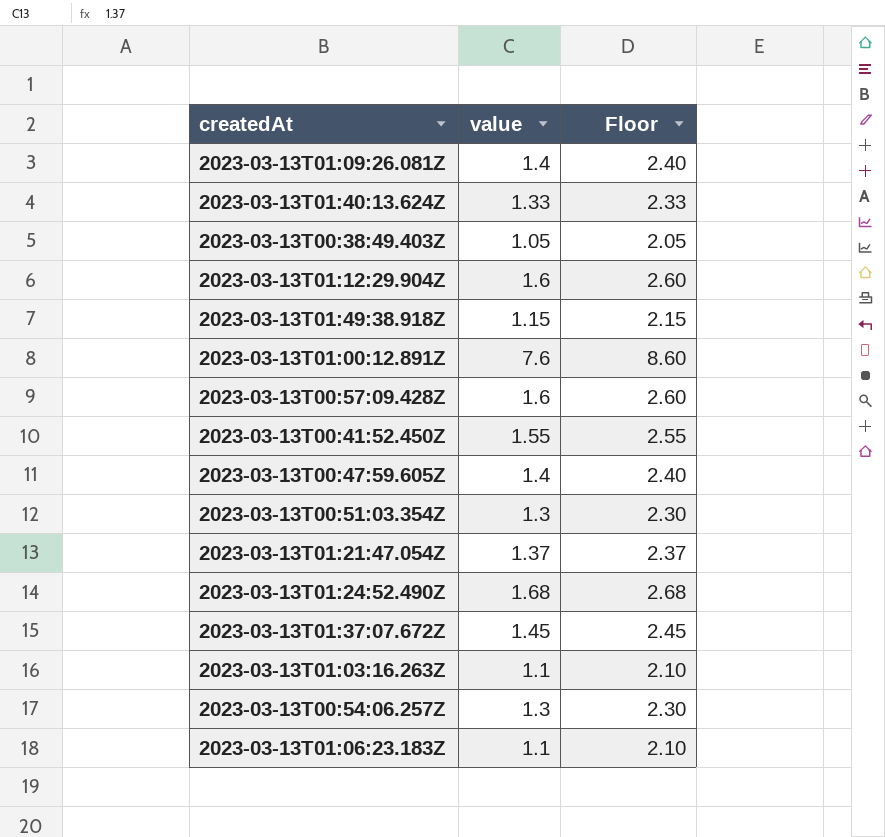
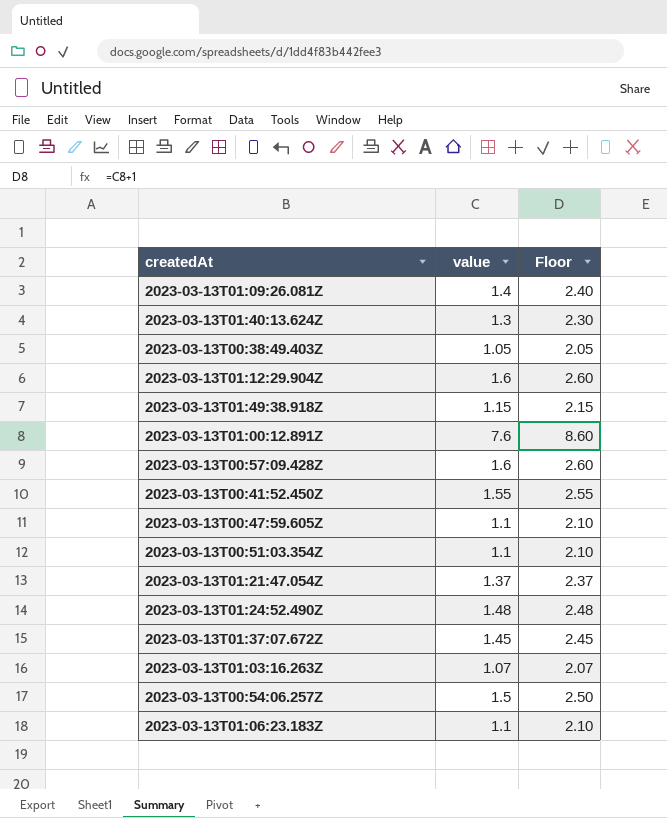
2023-03-13T01:40:13.624Z | value: 1.33 -> 1.3
2023-03-13T01:40:13.624Z | Floor: 2.33 -> 2.30
2023-03-13T00:47:59.605Z | value: 1.4 -> 1.1
2023-03-13T00:47:59.605Z | Floor: 2.40 -> 2.10
2023-03-13T00:51:03.354Z | value: 1.3 -> 1.1
2023-03-13T00:51:03.354Z | Floor: 2.30 -> 2.10
2023-03-13T01:24:52.490Z | value: 1.68 -> 1.48
2023-03-13T01:24:52.490Z | Floor: 2.68 -> 2.48
2023-03-13T01:03:16.263Z | value: 1.1 -> 1.07
2023-03-13T01:03:16.263Z | Floor: 2.10 -> 2.07
2023-03-13T00:54:06.257Z | value: 1.3 -> 1.5
2023-03-13T00:54:06.257Z | Floor: 2.30 -> 2.50

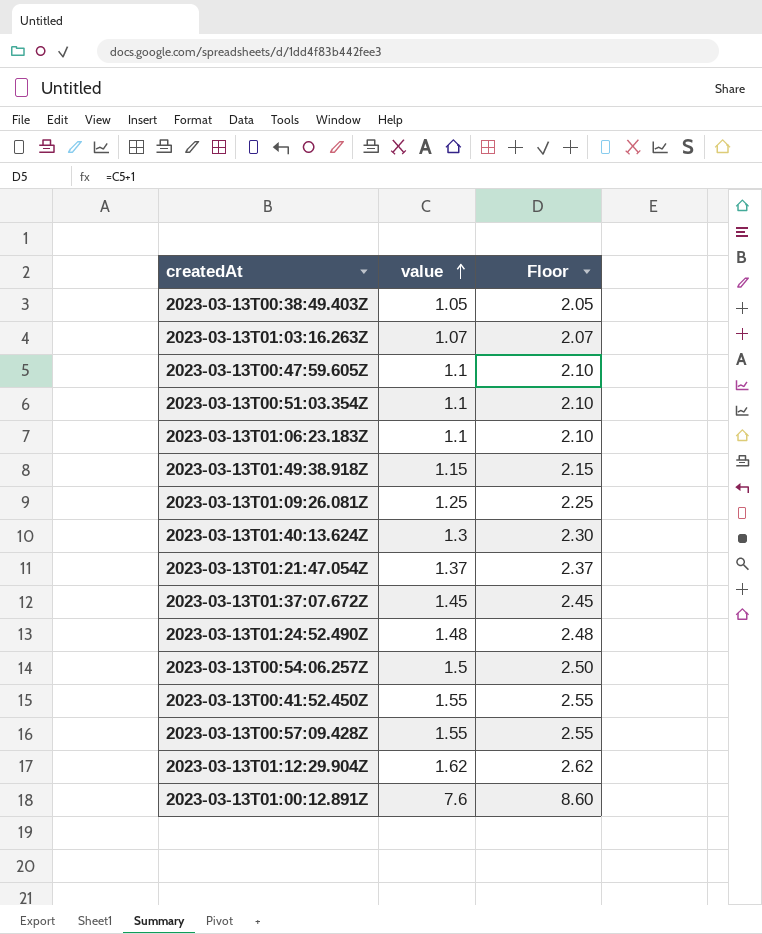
row order: none -> value ascending
2023-03-13T01:09:26.081Z | value: 1.4 -> 1.25
2023-03-13T01:09:26.081Z | Floor: 2.40 -> 2.25
2023-03-13T00:57:09.428Z | value: 1.6 -> 1.55
2023-03-13T00:57:09.428Z | Floor: 2.60 -> 2.55
2023-03-13T01:12:29.904Z | value: 1.6 -> 1.62
2023-03-13T01:12:29.904Z | Floor: 2.60 -> 2.62

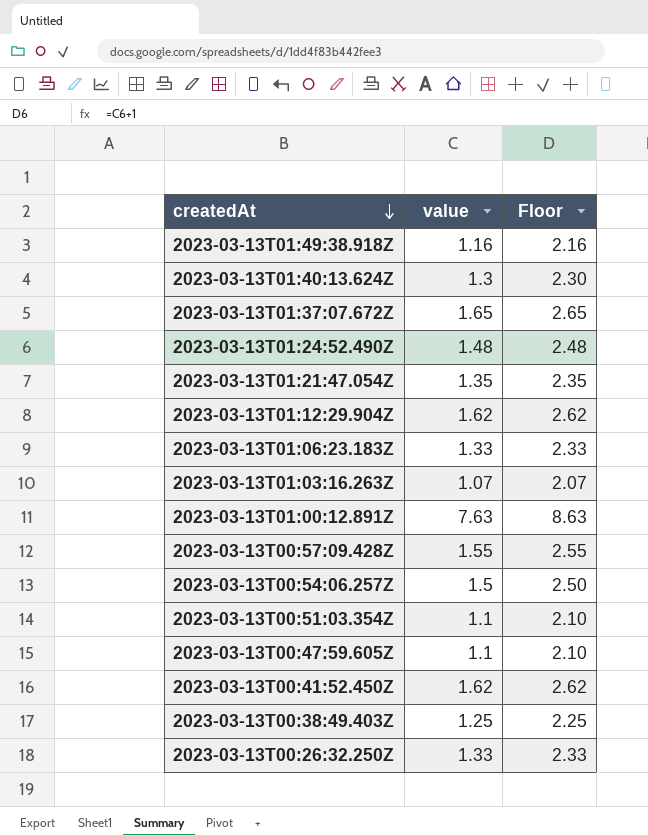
row order: value ascending -> createdAt descending
row 2023-03-13T01:09:26.081Z: 1.25 | 2.25 -> none
2023-03-13T01:49:38.918Z | value: 1.15 -> 1.16
2023-03-13T01:49:38.918Z | Floor: 2.15 -> 2.16
2023-03-13T01:37:07.672Z | value: 1.45 -> 1.65
2023-03-13T01:37:07.672Z | Floor: 2.45 -> 2.65
2023-03-13T01:21:47.054Z | value: 1.37 -> 1.35
2023-03-13T01:21:47.054Z | Floor: 2.37 -> 2.35
2023-03-13T01:06:23.183Z | value: 1.1 -> 1.33
2023-03-13T01:06:23.183Z | Floor: 2.10 -> 2.33
2023-03-13T01:00:12.891Z | value: 7.6 -> 7.63
2023-03-13T01:00:12.891Z | Floor: 8.60 -> 8.63
2023-03-13T00:41:52.450Z | value: 1.55 -> 1.62
2023-03-13T00:41:52.450Z | Floor: 2.55 -> 2.62
2023-03-13T00:38:49.403Z | value: 1.05 -> 1.25
2023-03-13T00:38:49.403Z | Floor: 2.05 -> 2.25
row 2023-03-13T00:26:32.250Z: none -> 1.33 | 2.33

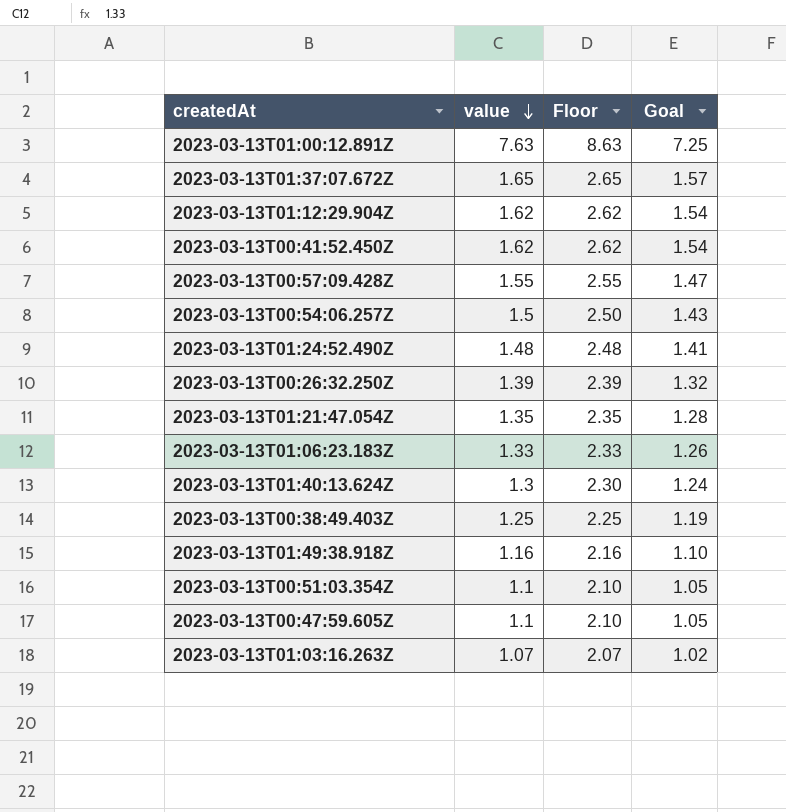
row order: createdAt descending -> value descending
column Goal | formula: none -> [value] * 0.95
2023-03-13T00:26:32.250Z | value: 1.33 -> 1.39
2023-03-13T00:26:32.250Z | Floor: 2.33 -> 2.39

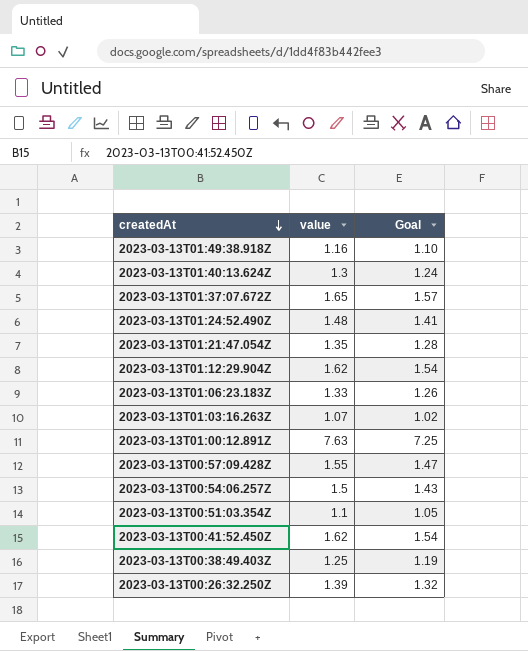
row order: value descending -> createdAt descending
column Floor | formula: [value] + 1 -> none
row 2023-03-13T00:47:59.605Z: 1.1 | 2.10 | 1.05 -> none

